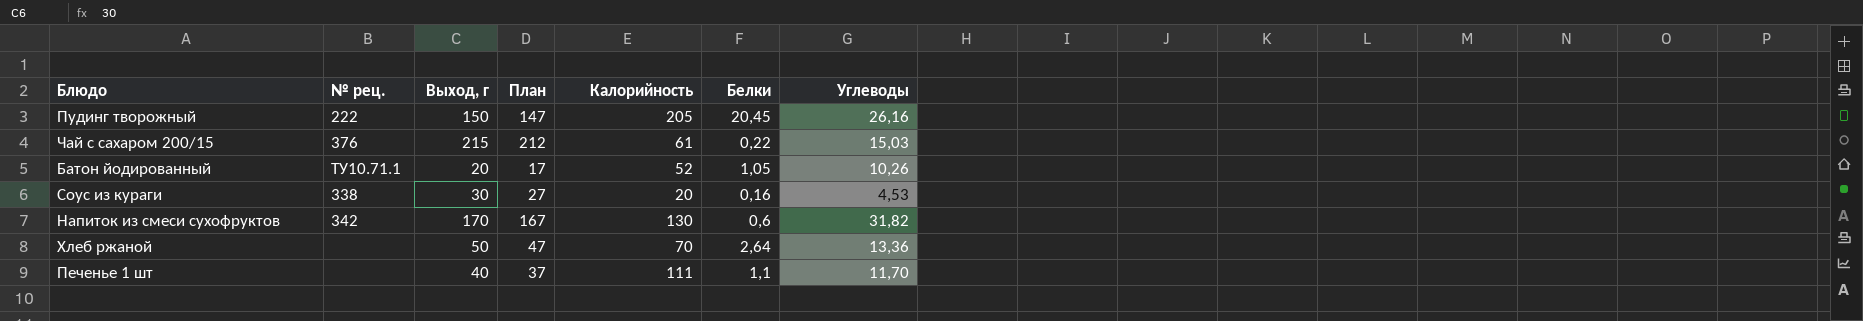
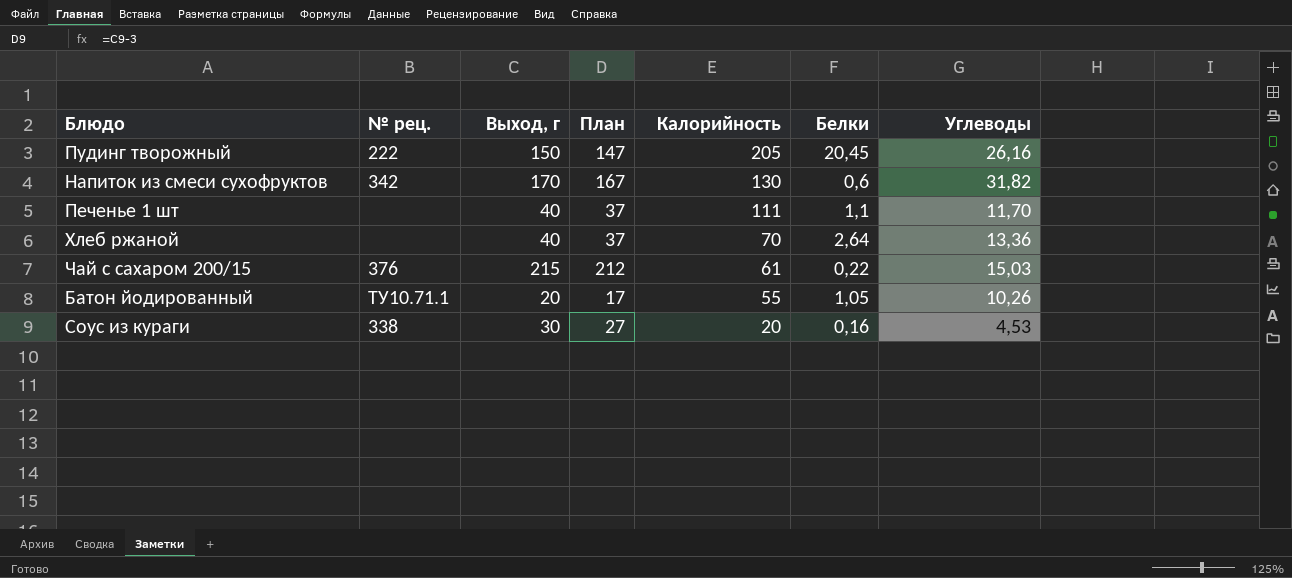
row order: none -> Калорийность descending
Хлеб ржаной | Выход, г: 50 -> 40
Хлеб ржаной | План: 47 -> 37
Батон йодированный | Калорийность: 52 -> 55

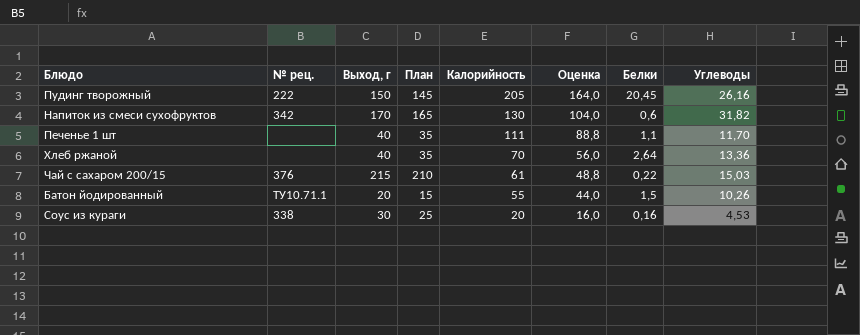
column План | formula: [Выход, г] - 3 -> [Выход, г] - 5
column Оценка | formula: none -> [Калорийность] * 0,8
Батон йодированный | Белки: 1,05 -> 1,5

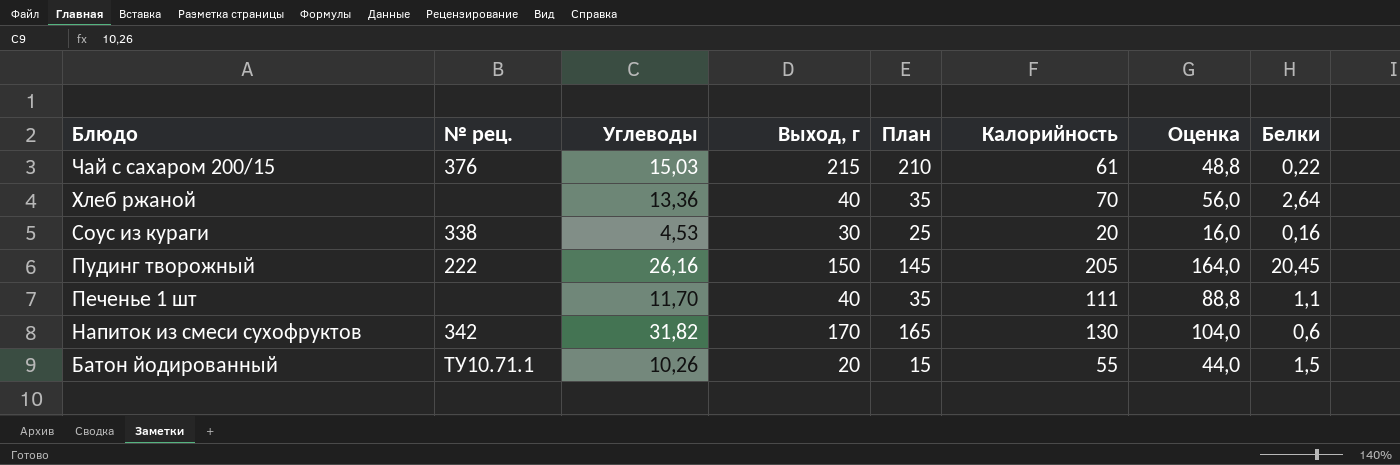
row order: Калорийность descending -> Блюдо descending
column Углеводы | position: 8 -> 3

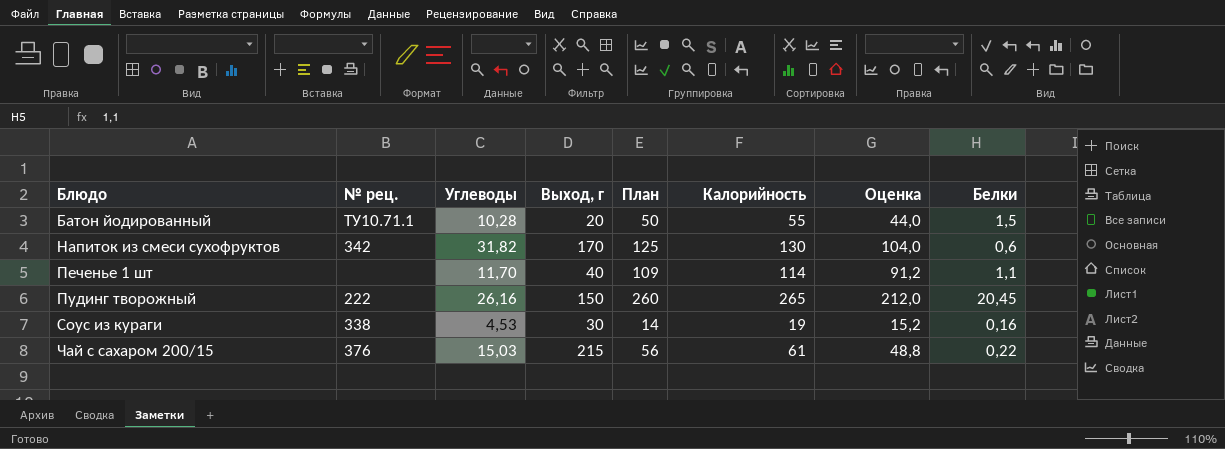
row order: Блюдо descending -> Блюдо ascending
column План | formula: [Выход, г] - 5 -> [Калорийность] - 5
row Хлеб ржаной: none | 13,36 | 40 | 35 | 70 | 56,0 | 2,64 -> none
Батон йодированный | Углеводы: 10,26 -> 10,28
Печенье 1 шт | Калорийность: 111 -> 114
Печенье 1 шт | Оценка: 88,8 -> 91,2
Пудинг творожный | Калорийность: 205 -> 265
Пудинг творожный | Оценка: 164,0 -> 212,0
Соус из кураги | Калорийность: 20 -> 19
Соус из кураги | Оценка: 16,0 -> 15,2

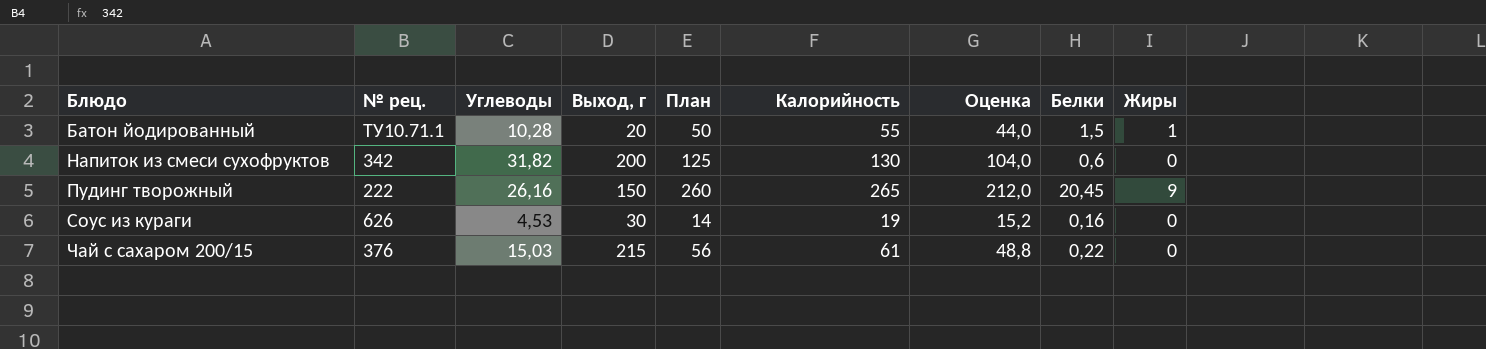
column Жиры | position: none -> 9
row Печенье 1 шт: none | 11,70 | 40 | 109 | 114 | 91,2 | 1,1 -> none
Напиток из смеси сухофруктов | Выход, г: 170 -> 200
Соус из кураги | № рец.: 338 -> 626

